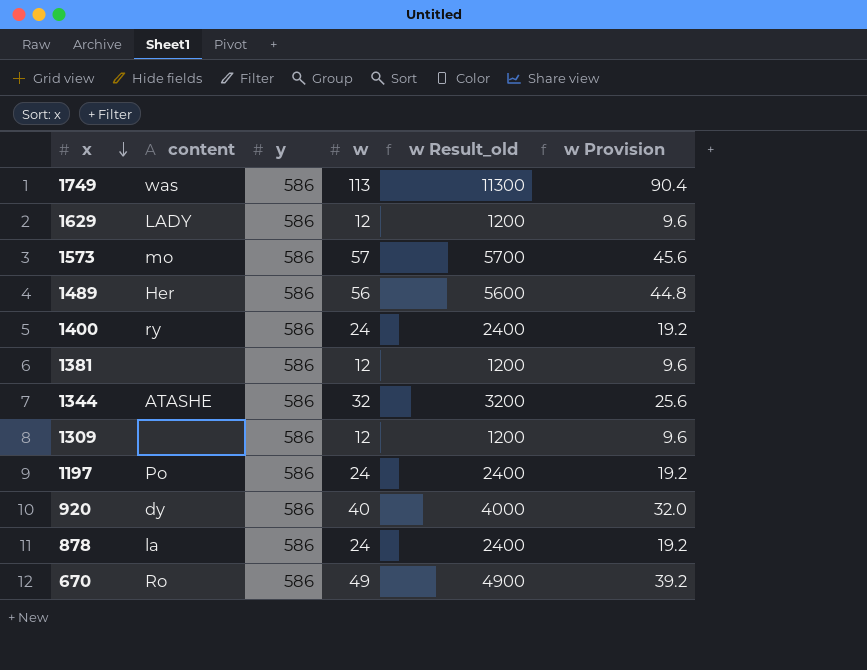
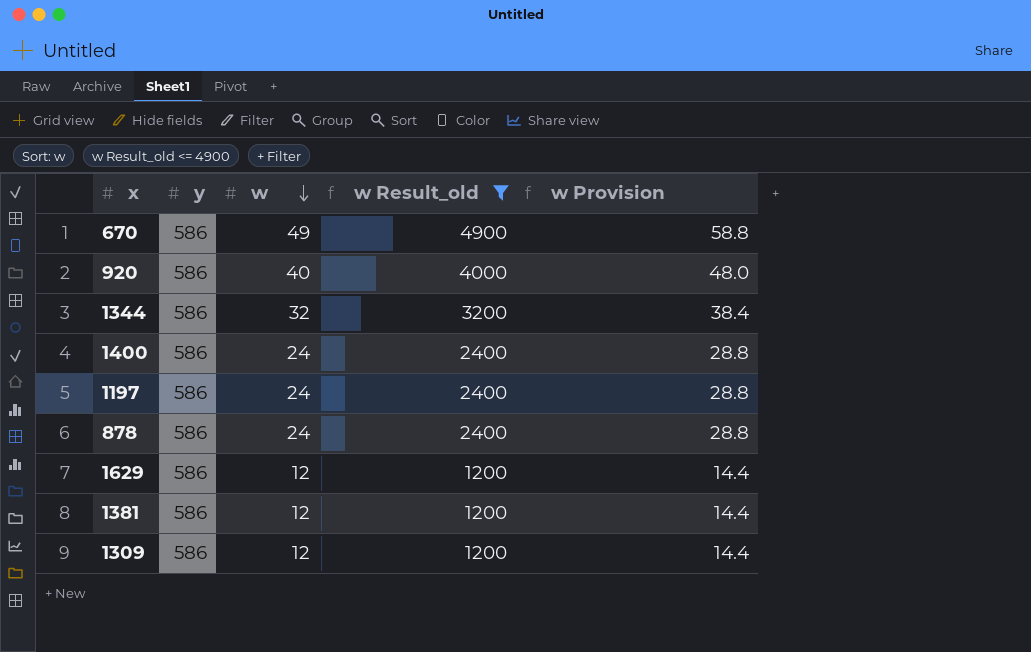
filter: none -> w Result_old <= 4900
row order: x descending -> w descending
column content | position: 2 -> none
column w Provision | formula: [w] * 0.8 -> [w] * 1.2

